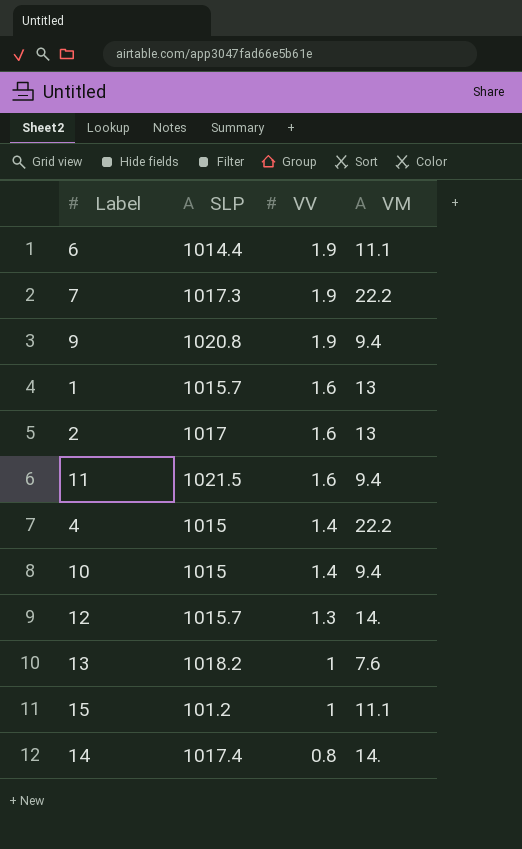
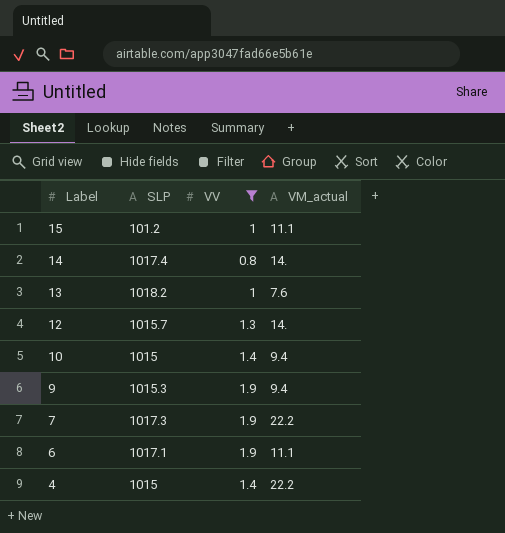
filter: none -> VV != 1.6
row order: VV descending -> Label descending
column name: VM -> VM_actual
9 | SLP: 1020.8 -> 1015.3
6 | SLP: 1014.4 -> 1017.1

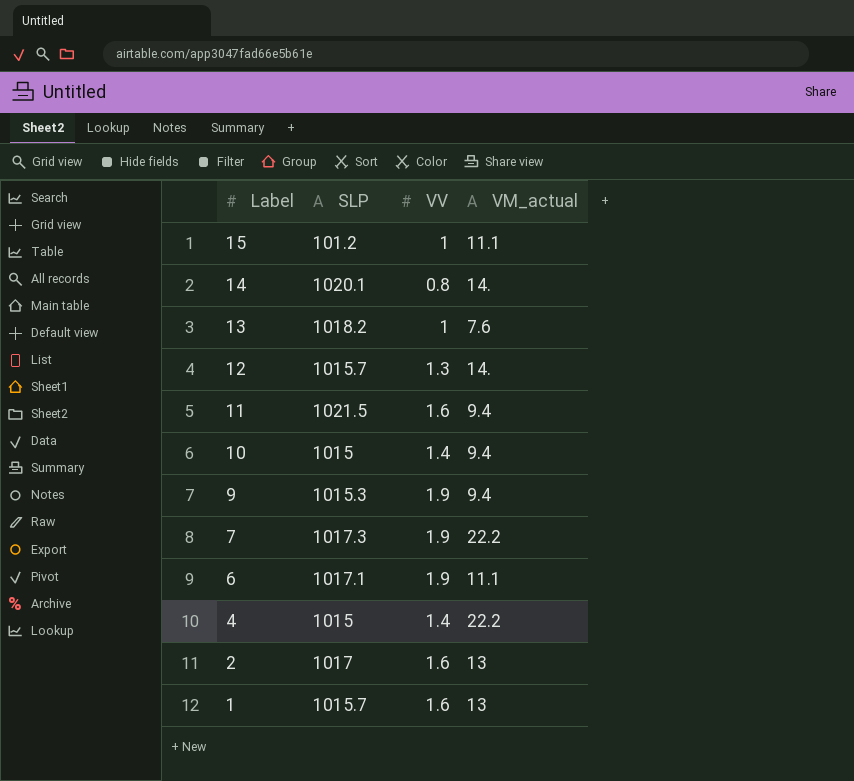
filter: VV != 1.6 -> none
14 | SLP: 1017.4 -> 1020.1

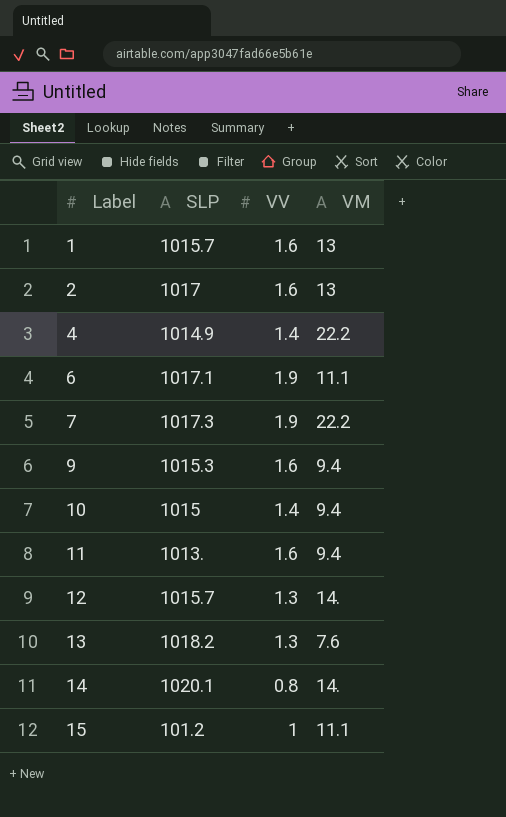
row order: Label descending -> Label ascending
column name: VM_actual -> VM
4 | SLP: 1015 -> 1014.9
9 | VV: 1.9 -> 1.6
11 | SLP: 1021.5 -> 1013.
13 | VV: 1 -> 1.3

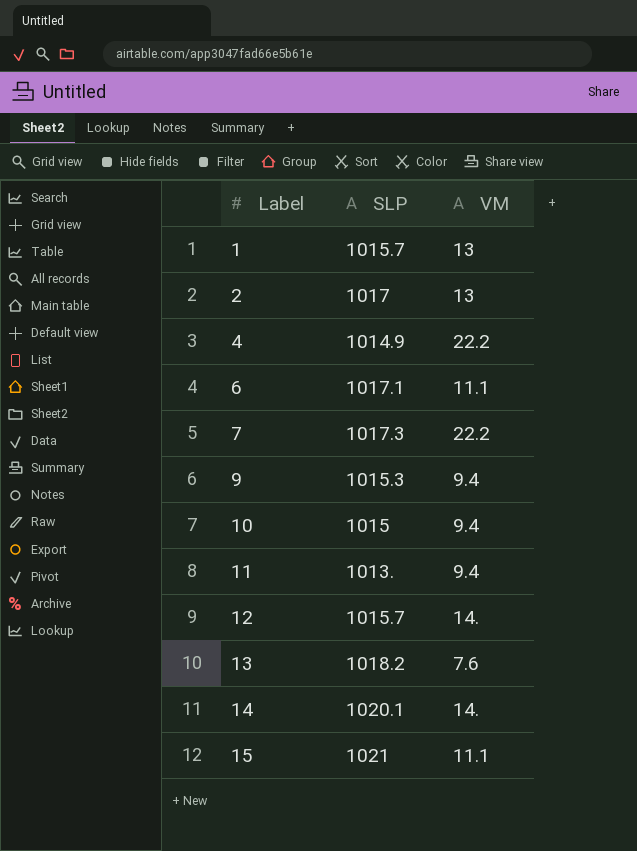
column VV | position: 3 -> none
15 | SLP: 101.2 -> 1021

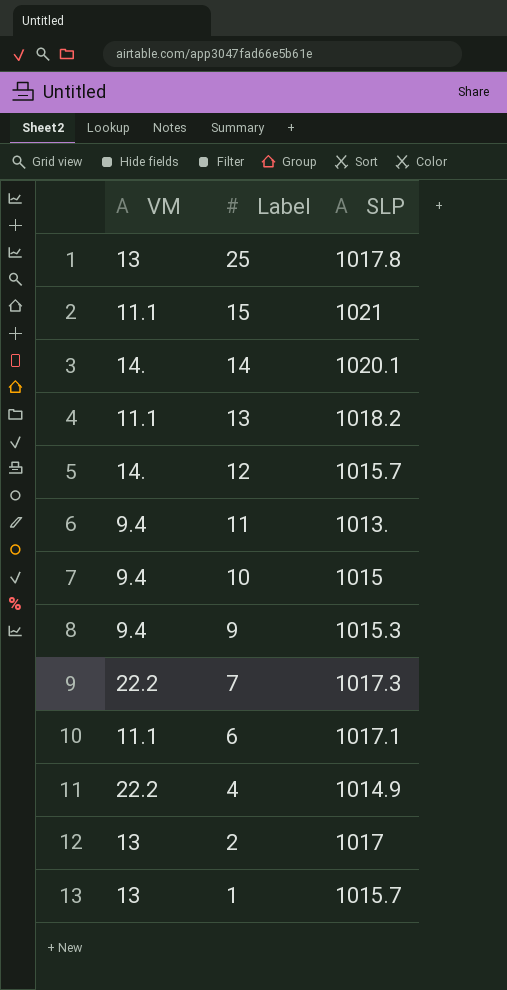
row order: Label ascending -> Label descending
column VM | position: 3 -> 1
row 25: none -> 13 | 1017.8
13 | VM: 7.6 -> 11.1

